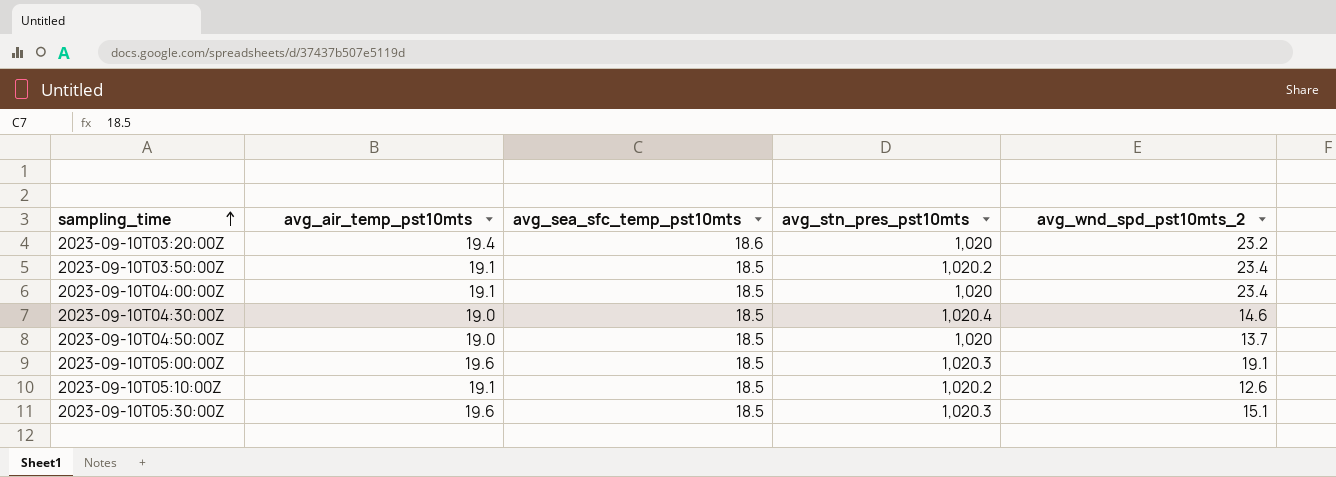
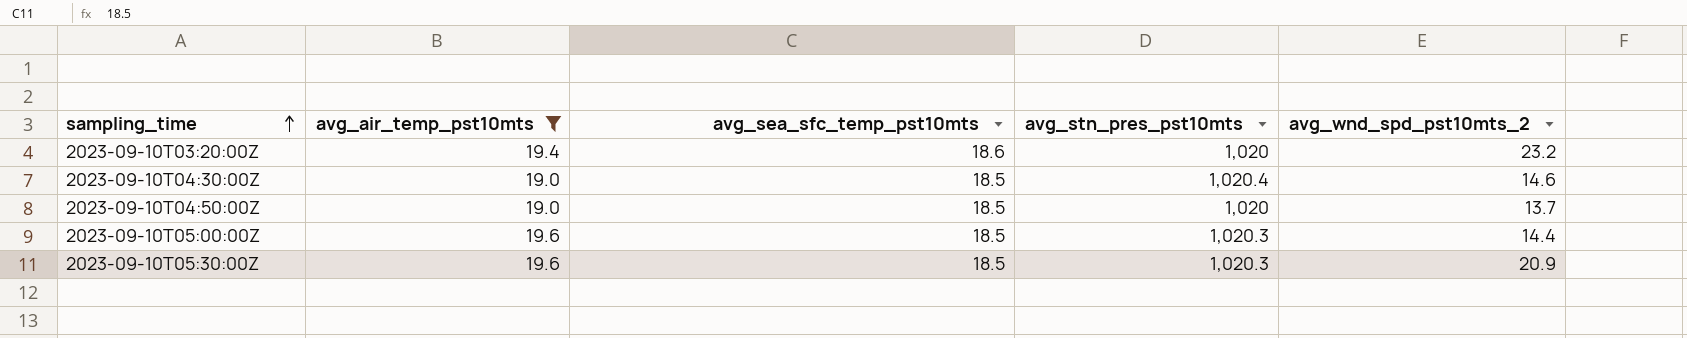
filter: none -> avg_air_temp_pst10mts != 19.1
2023-09-10T05:00:00Z | avg_wnd_spd_pst10mts_2: 19.1 -> 14.4
2023-09-10T05:30:00Z | avg_wnd_spd_pst10mts_2: 15.1 -> 20.9

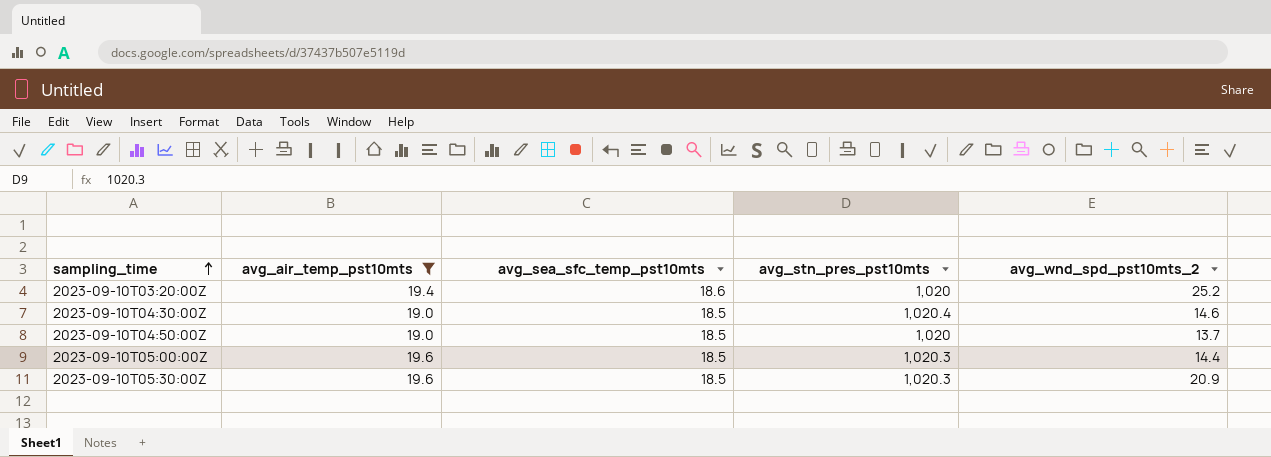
2023-09-10T03:20:00Z | avg_wnd_spd_pst10mts_2: 23.2 -> 25.2

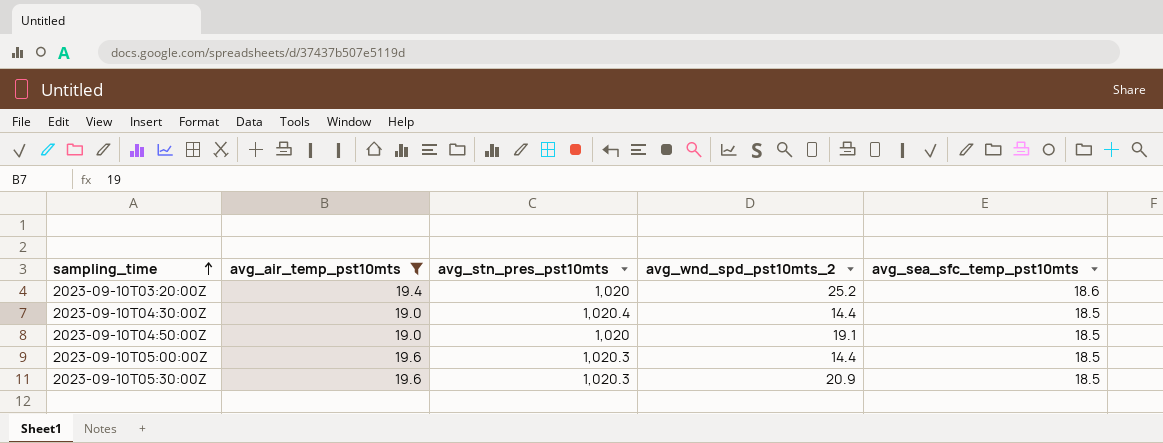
column avg_sea_sfc_temp_pst10mts | position: 3 -> 5
2023-09-10T04:30:00Z | avg_wnd_spd_pst10mts_2: 14.6 -> 14.4
2023-09-10T04:50:00Z | avg_wnd_spd_pst10mts_2: 13.7 -> 19.1

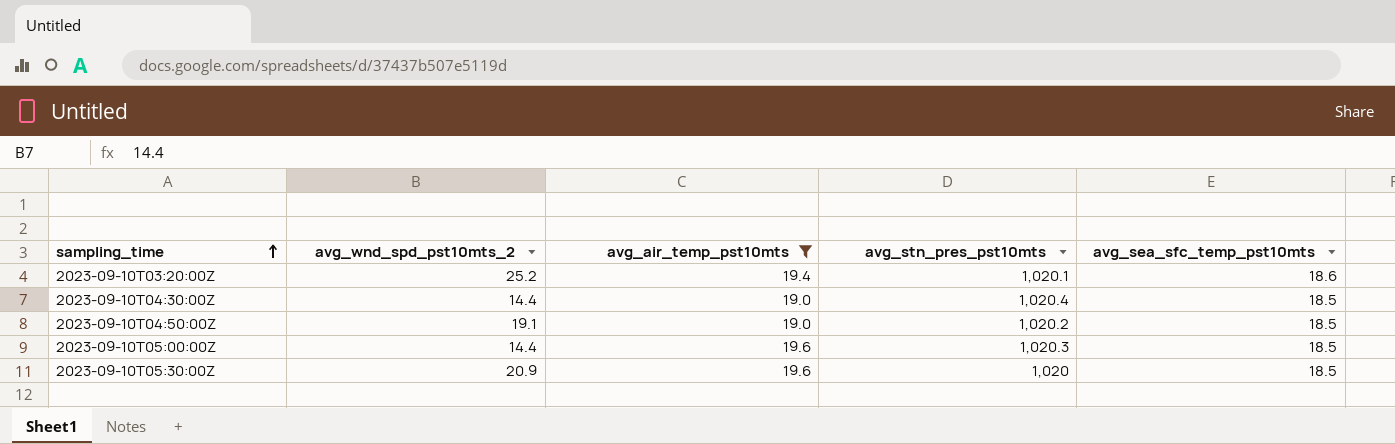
column avg_wnd_spd_pst10mts_2 | position: 4 -> 2
2023-09-10T03:20:00Z | avg_stn_pres_pst10mts: 1,020 -> 1,020.1
2023-09-10T04:50:00Z | avg_stn_pres_pst10mts: 1,020 -> 1,020.2
2023-09-10T05:30:00Z | avg_stn_pres_pst10mts: 1,020.3 -> 1,020

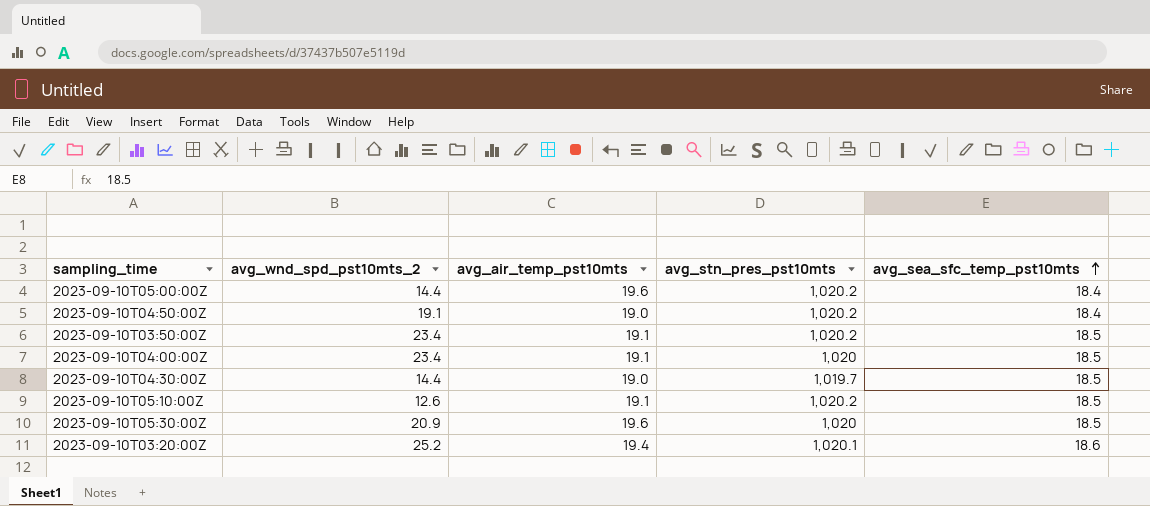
filter: avg_air_temp_pst10mts != 19.1 -> none
row order: sampling_time ascending -> avg_sea_sfc_temp_pst10mts ascending
2023-09-10T05:00:00Z | avg_stn_pres_pst10mts: 1,020.3 -> 1,020.2
2023-09-10T05:00:00Z | avg_sea_sfc_temp_pst10mts: 18.5 -> 18.4
2023-09-10T04:50:00Z | avg_sea_sfc_temp_pst10mts: 18.5 -> 18.4
2023-09-10T04:30:00Z | avg_stn_pres_pst10mts: 1,020.4 -> 1,019.7

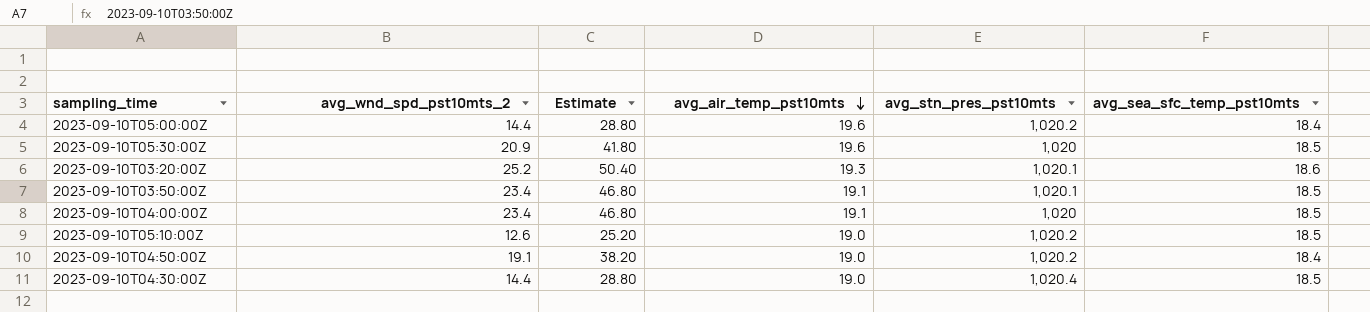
row order: avg_sea_sfc_temp_pst10mts ascending -> avg_air_temp_pst10mts descending
column Estimate | formula: none -> [avg_wnd_spd_pst10mts_2] * 2
2023-09-10T03:20:00Z | avg_air_temp_pst10mts: 19.4 -> 19.3
2023-09-10T03:50:00Z | avg_stn_pres_pst10mts: 1,020.2 -> 1,020.1
2023-09-10T05:10:00Z | avg_air_temp_pst10mts: 19.1 -> 19.0
2023-09-10T04:30:00Z | avg_stn_pres_pst10mts: 1,019.7 -> 1,020.4

